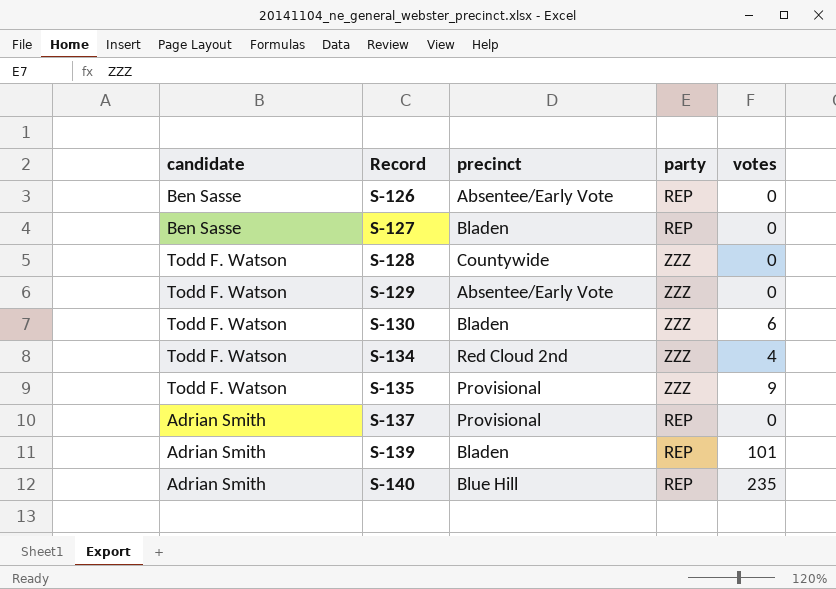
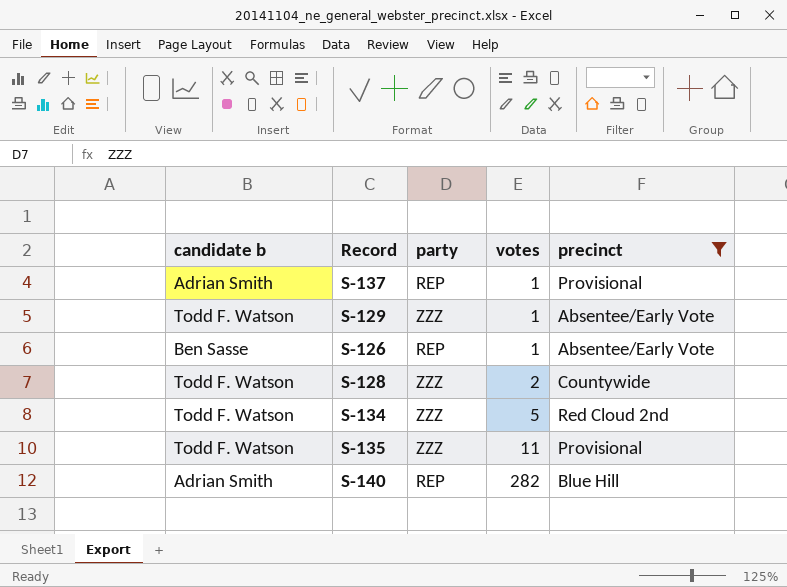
filter: none -> precinct != Bladen
row order: Record ascending -> votes ascending
column name: candidate -> candidate b
column precinct | position: 3 -> 5
S-137 | votes: 0 -> 1
S-129 | votes: 0 -> 1
S-126 | votes: 0 -> 1
S-128 | votes: 0 -> 2
S-134 | votes: 4 -> 5
S-135 | votes: 9 -> 11
S-140 | votes: 235 -> 282

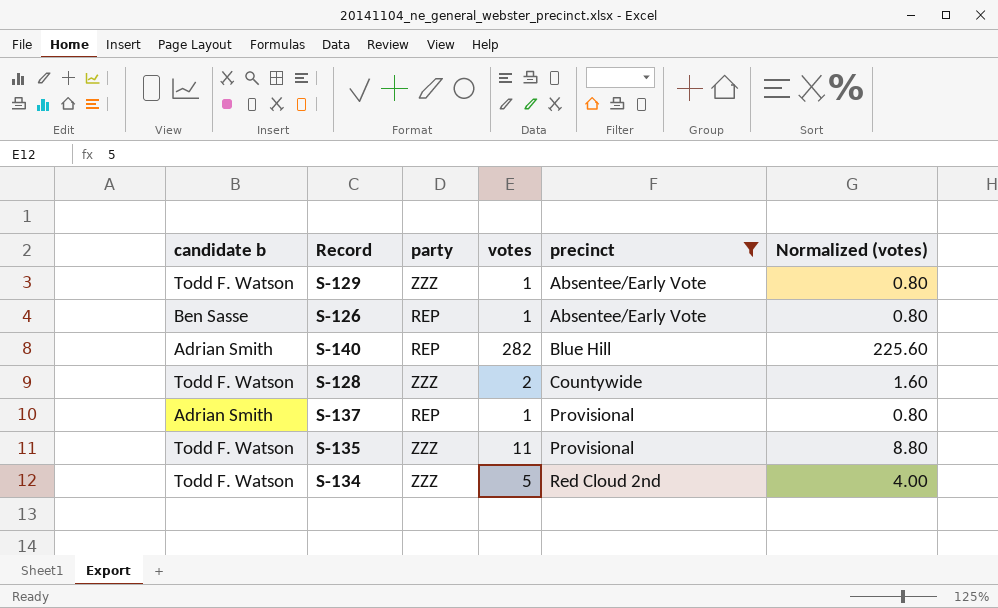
row order: votes ascending -> precinct ascending
column Normalized (votes) | formula: none -> [votes] * 0.8

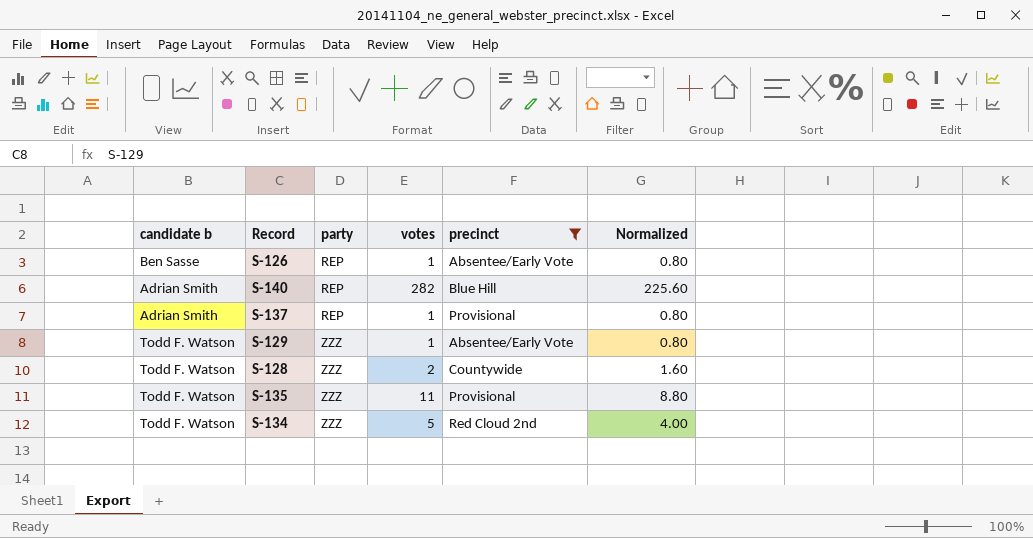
row order: precinct ascending -> party ascending
column name: Normalized (votes) -> Normalized

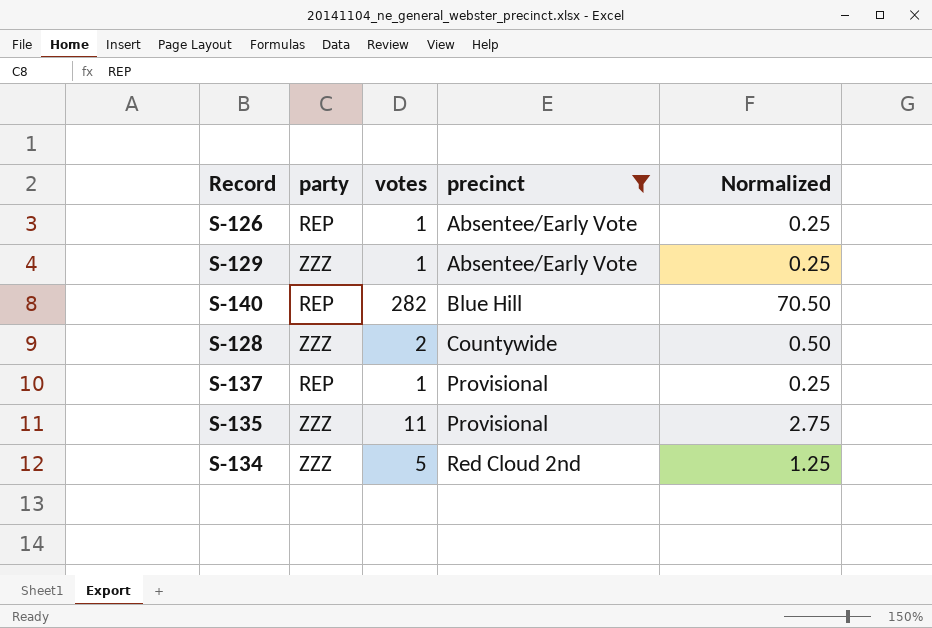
row order: party ascending -> precinct ascending
column candidate b | position: 1 -> none
column Normalized | formula: [votes] * 0.8 -> [votes] * 0.25

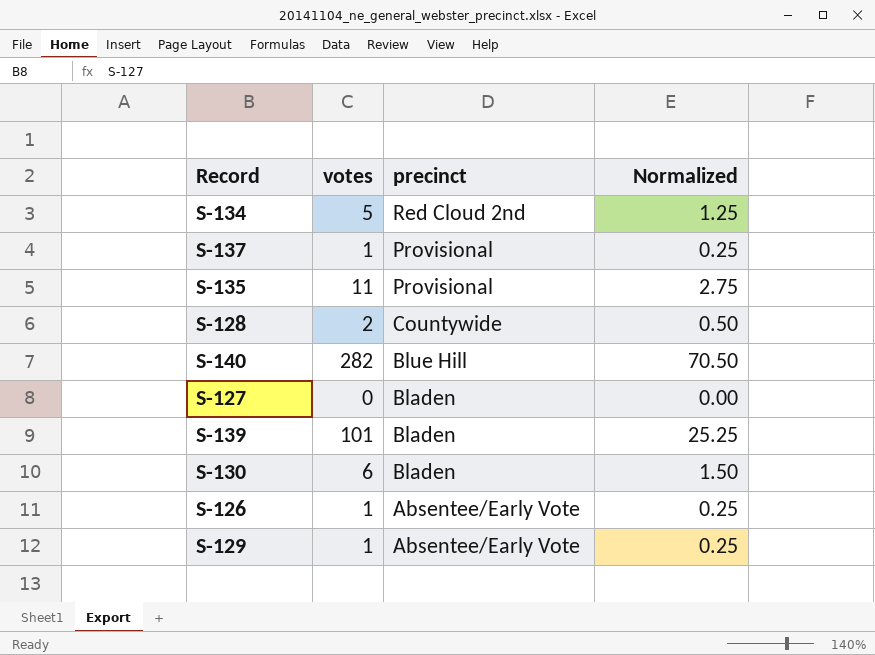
filter: precinct != Bladen -> none
row order: precinct ascending -> precinct descending
column party | position: 2 -> none

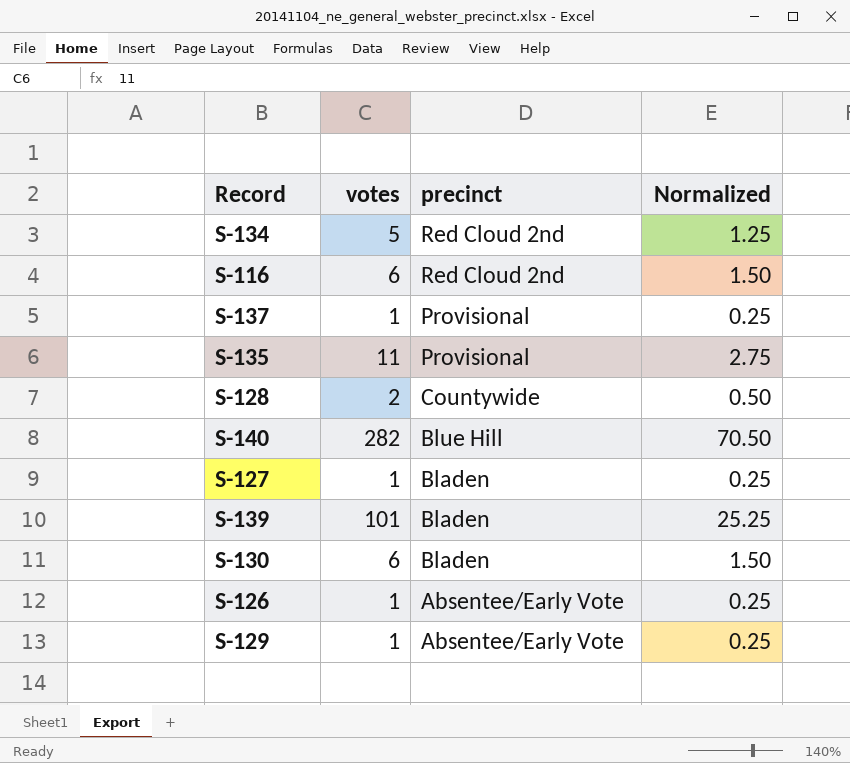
row S-116: none -> 6 | Red Cloud 2nd | 1.50
S-127 | votes: 0 -> 1
S-127 | Normalized: 0.00 -> 0.25

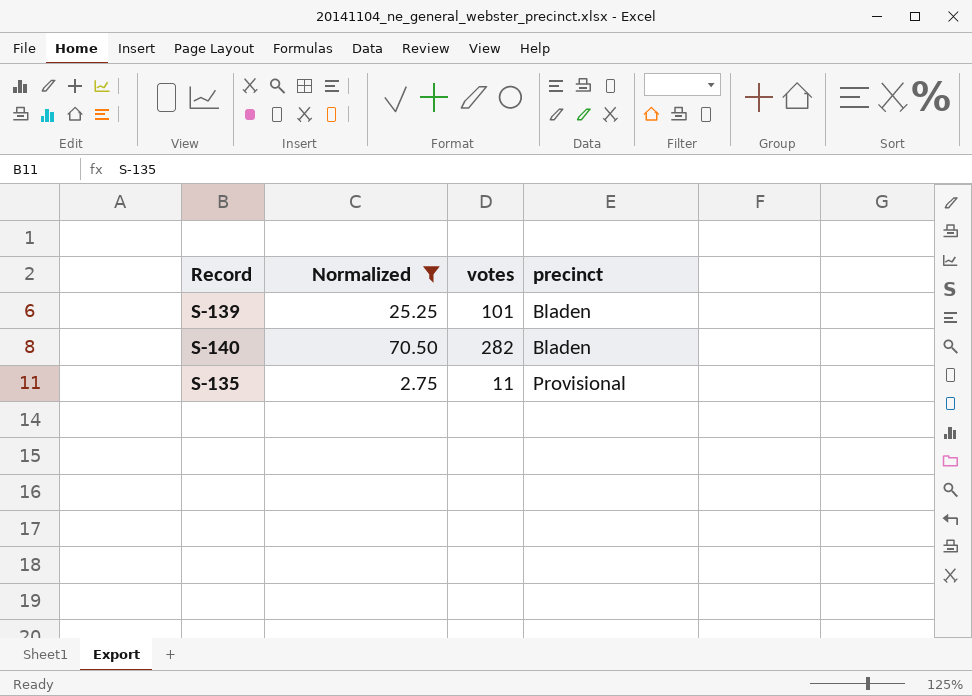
filter: none -> Normalized >= 2.75
row order: precinct descending -> precinct ascending
column Normalized | position: 4 -> 2
S-140 | precinct: Blue Hill -> Bladen

